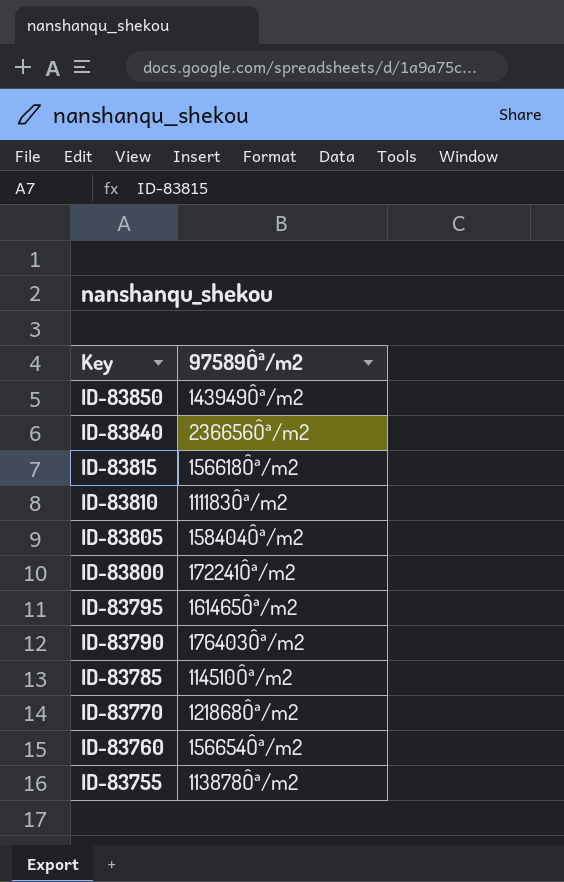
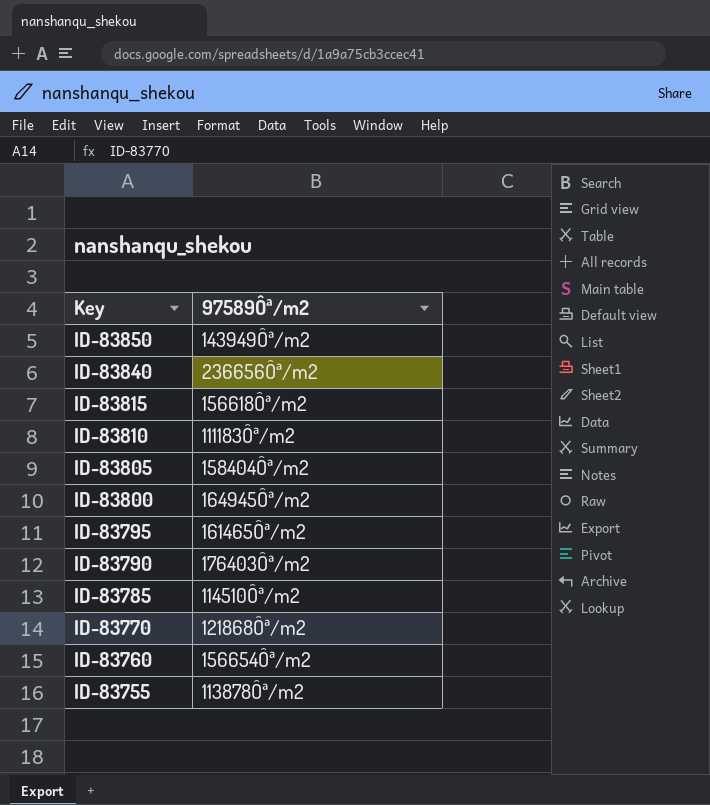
ID-83800 | 97589Ôª/m2: 172241Ôª/m2 -> 164945Ôª/m2

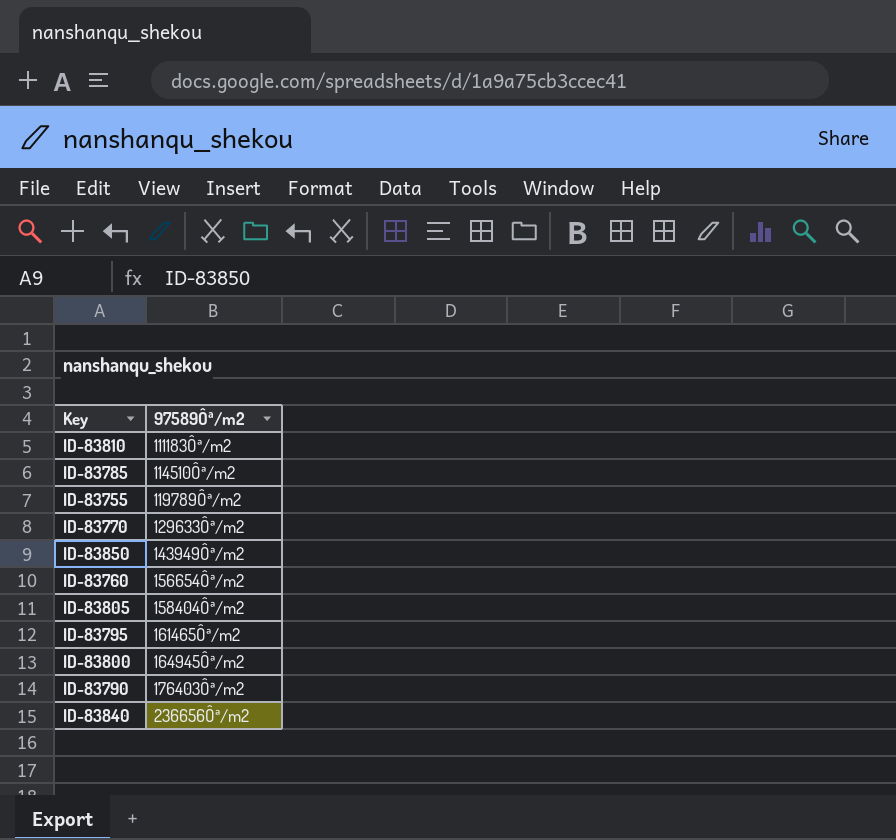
row order: Key descending -> 97589Ôª/m2 ascending
row ID-83815: 156618Ôª/m2 -> none
ID-83755 | 97589Ôª/m2: 113878Ôª/m2 -> 119789Ôª/m2
ID-83770 | 97589Ôª/m2: 121868Ôª/m2 -> 129633Ôª/m2

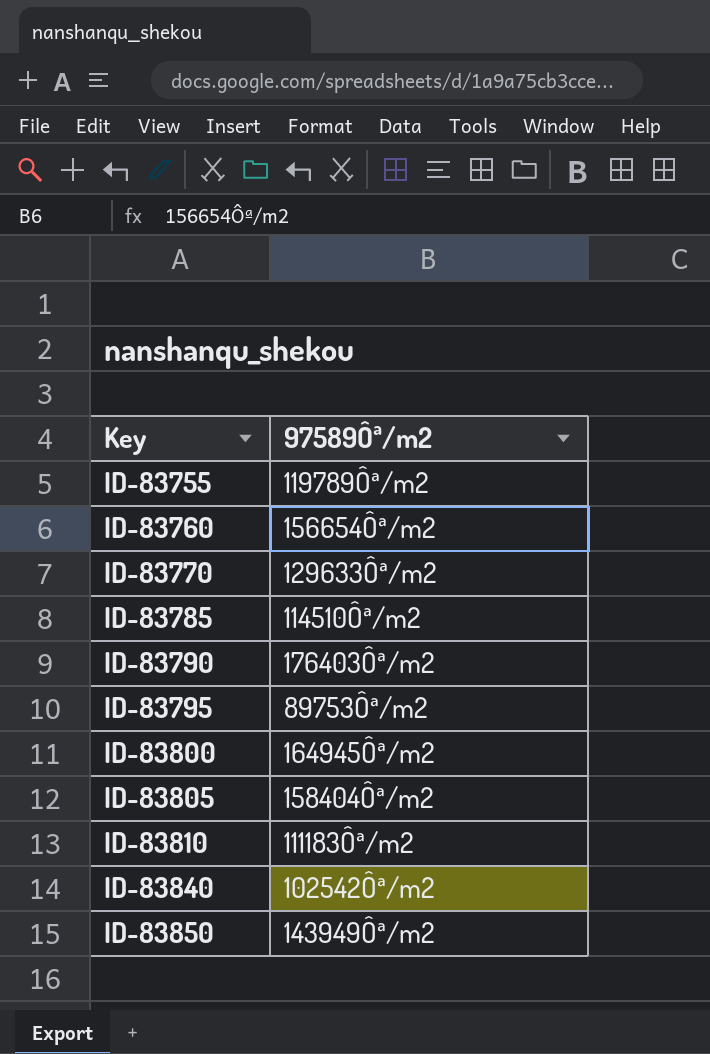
row order: 97589Ôª/m2 ascending -> Key ascending
ID-83795 | 97589Ôª/m2: 161465Ôª/m2 -> 89753Ôª/m2
ID-83840 | 97589Ôª/m2: 236656Ôª/m2 -> 102542Ôª/m2

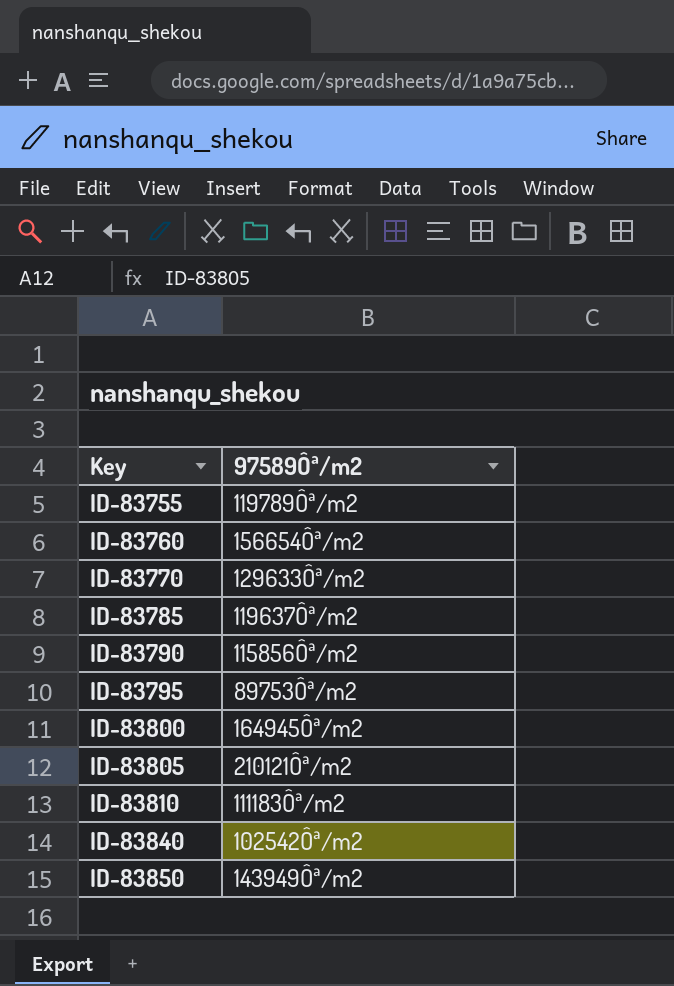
ID-83785 | 97589Ôª/m2: 114510Ôª/m2 -> 119637Ôª/m2
ID-83790 | 97589Ôª/m2: 176403Ôª/m2 -> 115856Ôª/m2
ID-83805 | 97589Ôª/m2: 158404Ôª/m2 -> 210121Ôª/m2

